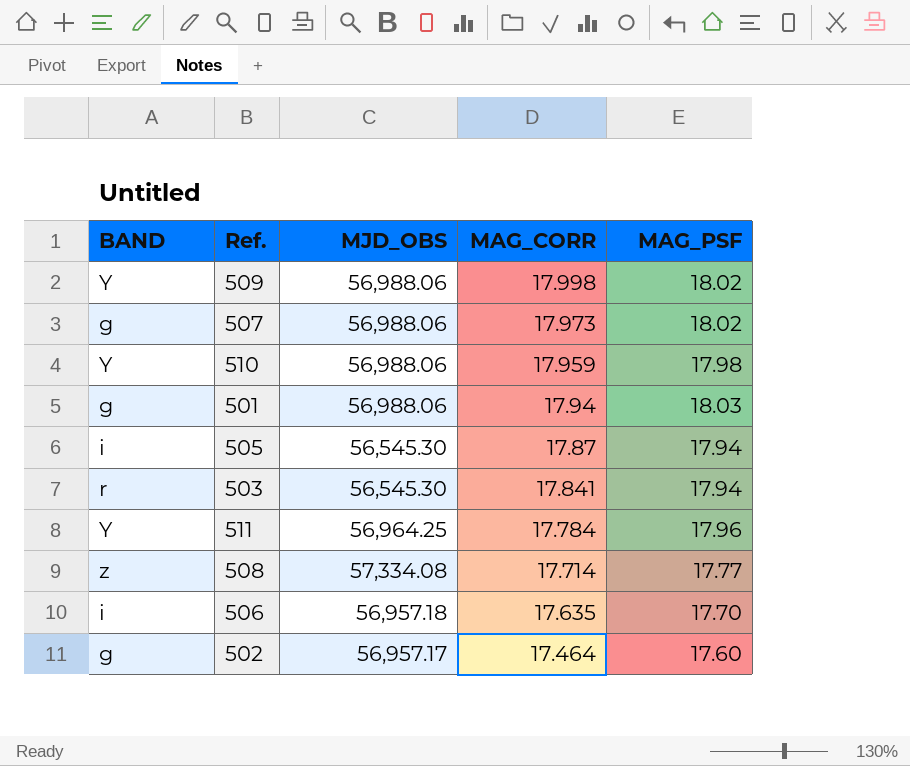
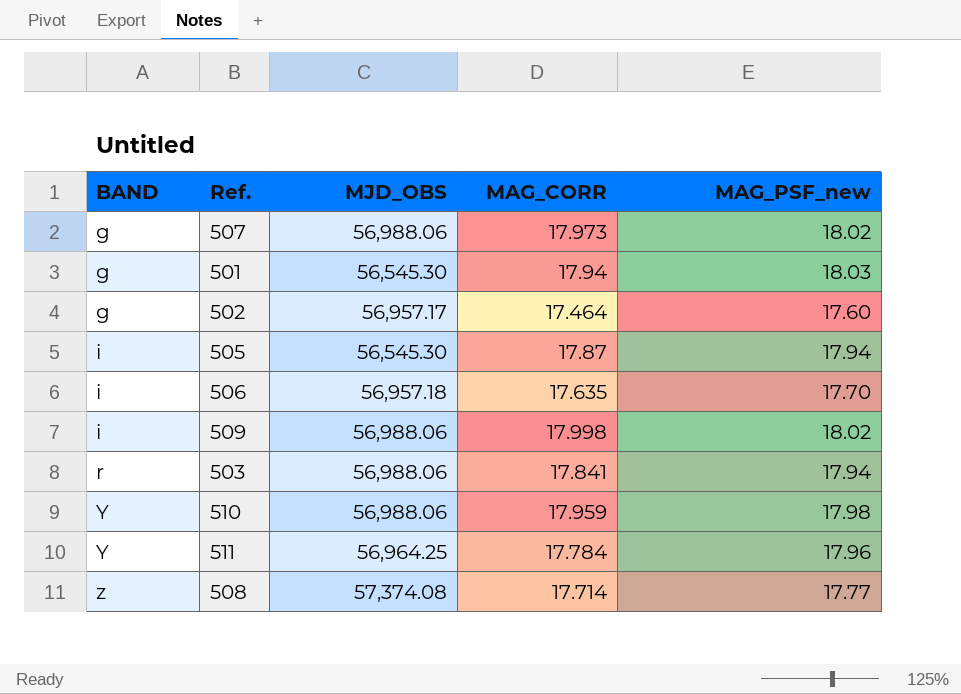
row order: MAG_CORR descending -> BAND ascending
column name: MAG_PSF -> MAG_PSF_new
501 | MJD_OBS: 56,988.06 -> 56,545.30
509 | BAND: Y -> i
503 | MJD_OBS: 56,545.30 -> 56,988.06
508 | MJD_OBS: 57,334.08 -> 57,374.08

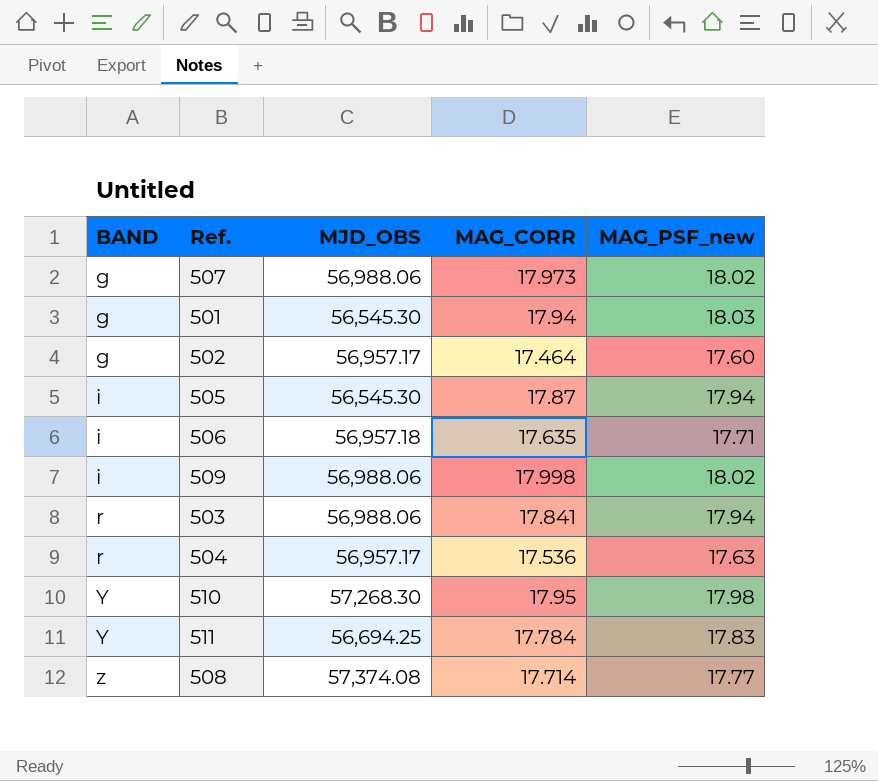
506 | MAG_PSF_new: 17.70 -> 17.71
row 504: none -> r | 56,957.17 | 17.536 | 17.63
510 | MJD_OBS: 56,988.06 -> 57,268.30
510 | MAG_CORR: 17.959 -> 17.95
511 | MJD_OBS: 56,964.25 -> 56,694.25
511 | MAG_PSF_new: 17.96 -> 17.83

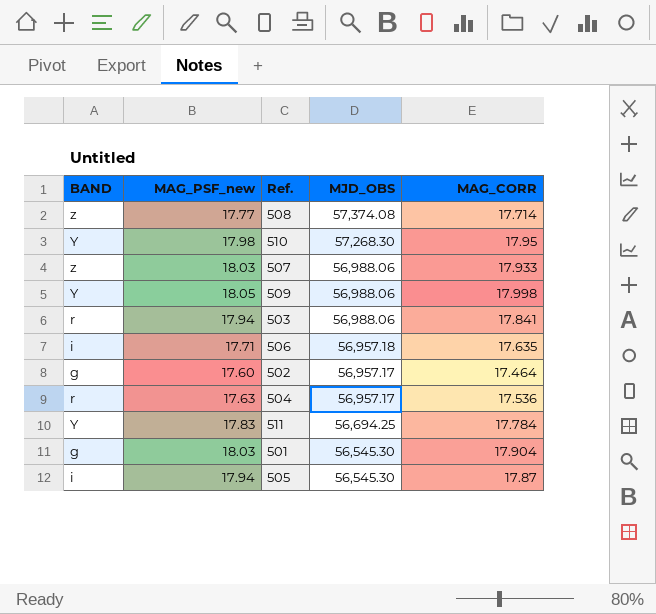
row order: BAND ascending -> MJD_OBS descending
column MAG_PSF_new | position: 5 -> 2
507 | BAND: g -> z
507 | MAG_PSF_new: 18.02 -> 18.03
507 | MAG_CORR: 17.973 -> 17.933
509 | BAND: i -> Y
509 | MAG_PSF_new: 18.02 -> 18.05
501 | MAG_CORR: 17.94 -> 17.904

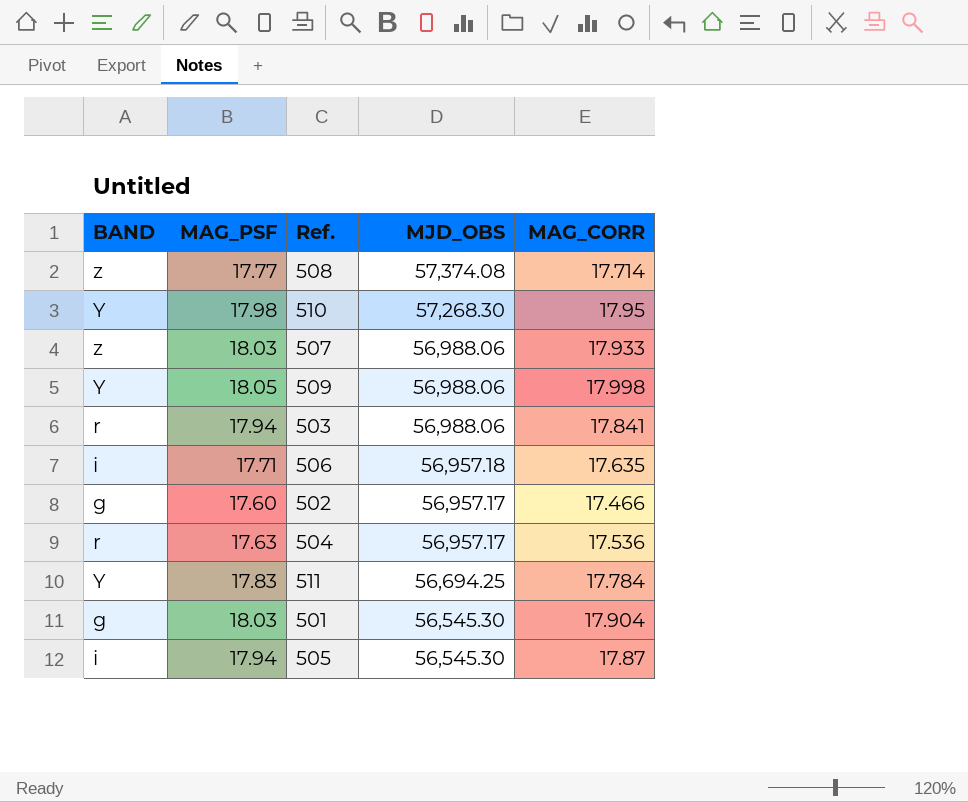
column name: MAG_PSF_new -> MAG_PSF
502 | MAG_CORR: 17.464 -> 17.466

